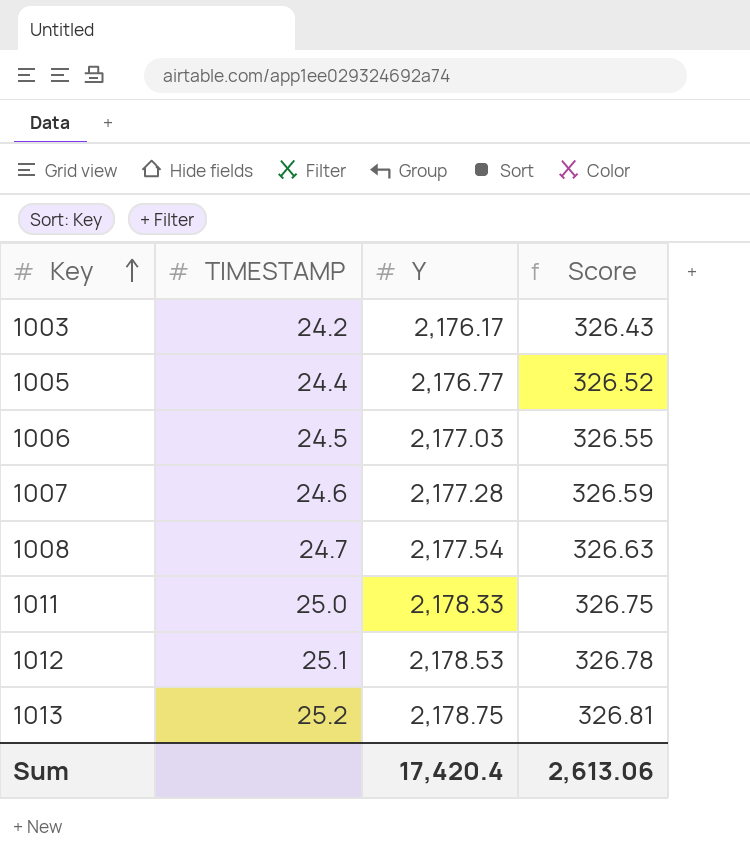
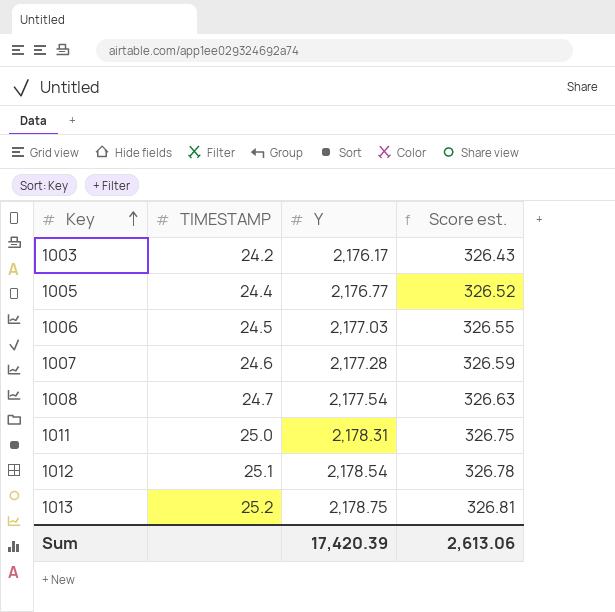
column name: Score -> Score est.
1011 | Y: 2,178.33 -> 2,178.31
1012 | Y: 2,178.53 -> 2,178.54
Sum | Y: 17,420.4 -> 17,420.39

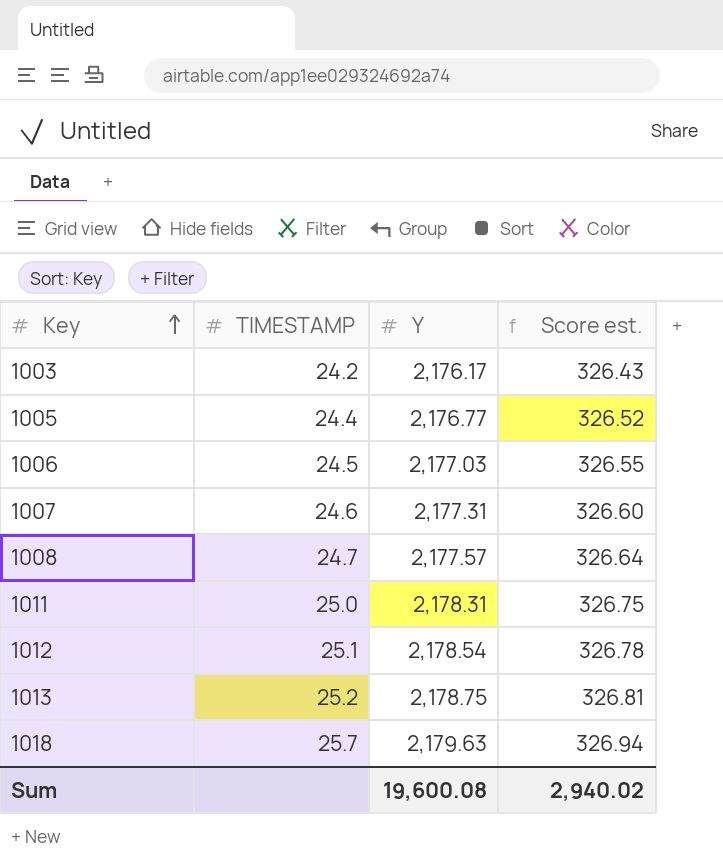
1007 | Y: 2,177.28 -> 2,177.31
1007 | Score est.: 326.59 -> 326.60
1008 | Y: 2,177.54 -> 2,177.57
1008 | Score est.: 326.63 -> 326.64
row 1018: none -> 25.7 | 2,179.63 | 326.94
Sum | Y: 17,420.39 -> 19,600.08
Sum | Score est.: 2,613.06 -> 2,940.02

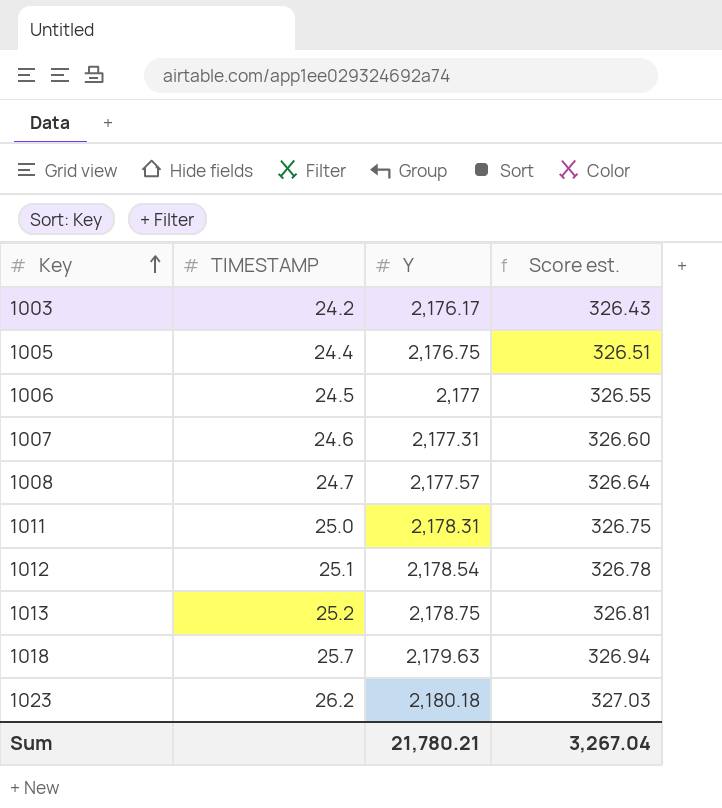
1005 | Y: 2,176.77 -> 2,176.75
1005 | Score est.: 326.52 -> 326.51
1006 | Y: 2,177.03 -> 2,177
row 1023: none -> 26.2 | 2,180.18 | 327.03
Sum | Y: 19,600.08 -> 21,780.21
Sum | Score est.: 2,940.02 -> 3,267.04

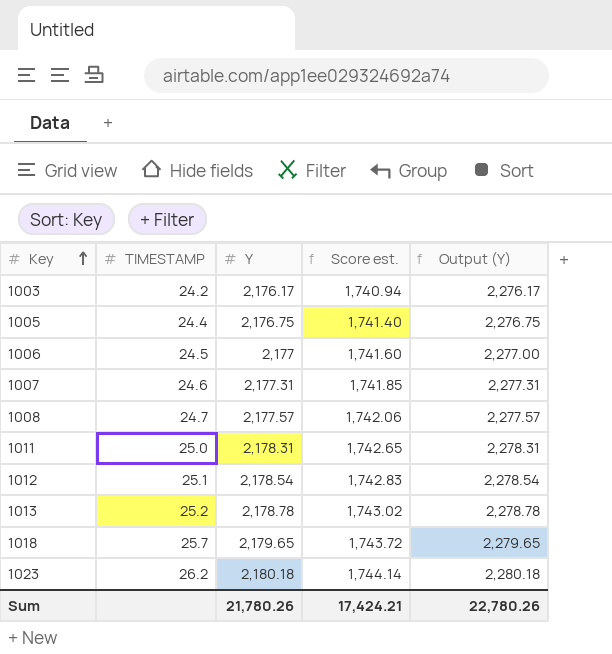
column Score est. | formula: [Y] * 0.15 -> [Y] * 0.8
column Output (Y) | formula: none -> [Y] + 100
1013 | Y: 2,178.75 -> 2,178.78
1018 | Y: 2,179.63 -> 2,179.65
Sum | Y: 21,780.21 -> 21,780.26
Sum | Score est.: 3,267.04 -> 17,424.21

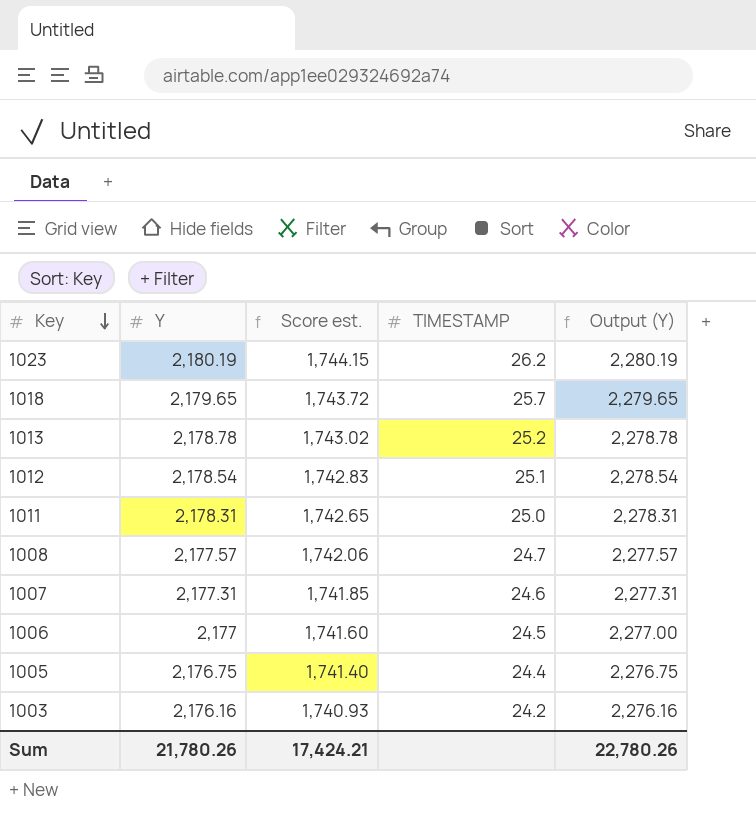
row order: Key ascending -> Key descending
column TIMESTAMP | position: 2 -> 4
1023 | Y: 2,180.18 -> 2,180.19
1023 | Score est.: 1,744.14 -> 1,744.15
1023 | Output (Y): 2,280.18 -> 2,280.19
1003 | Y: 2,176.17 -> 2,176.16
1003 | Score est.: 1,740.94 -> 1,740.93
1003 | Output (Y): 2,276.17 -> 2,276.16

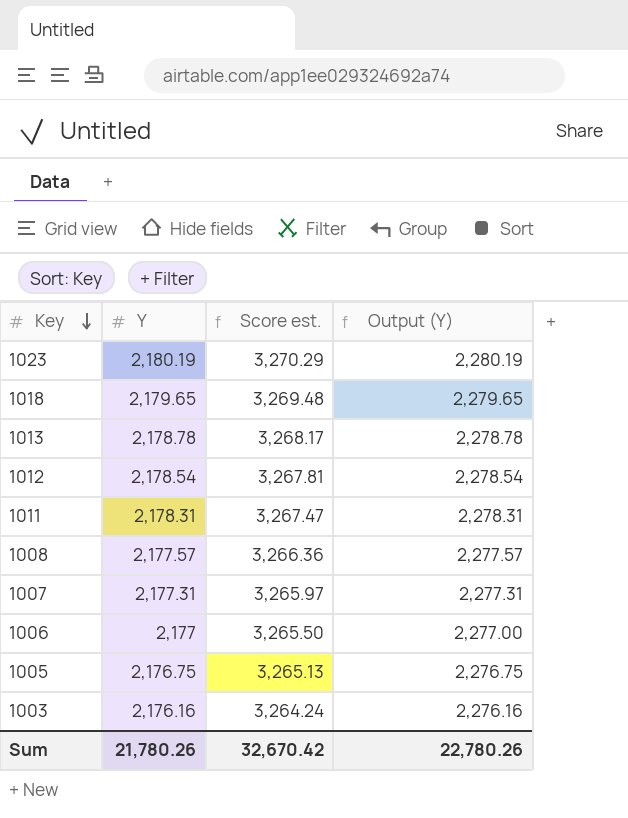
column TIMESTAMP | position: 4 -> none
column Score est. | formula: [Y] * 0.8 -> [Y] * 1.5
Sum | Score est.: 17,424.21 -> 32,670.42

